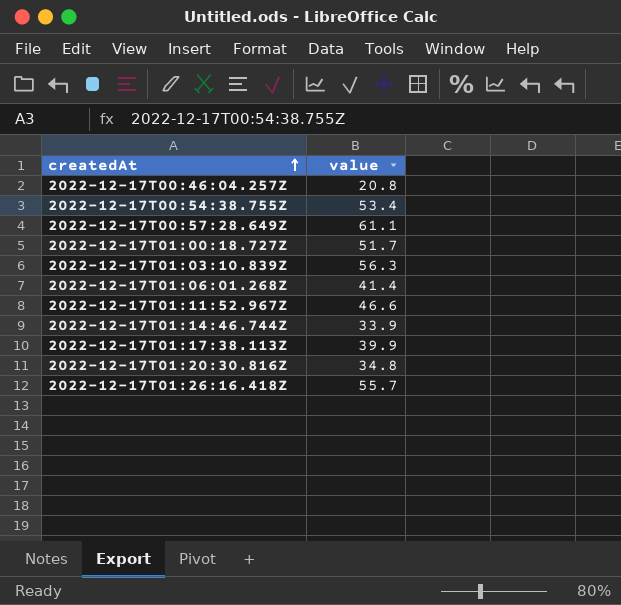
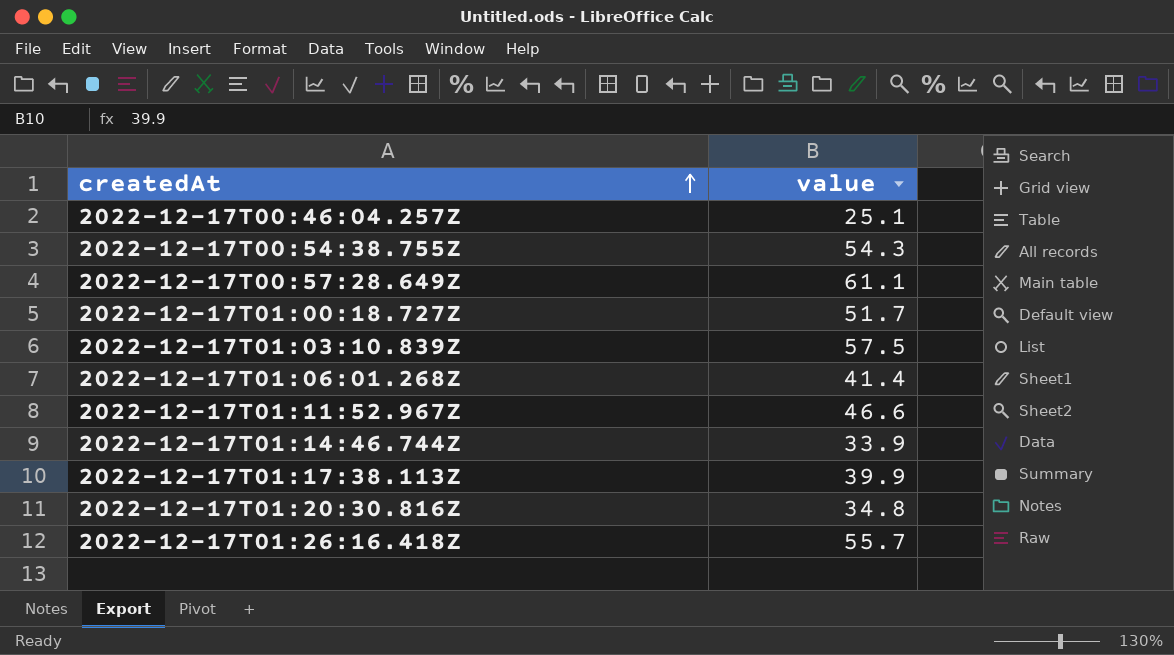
2022-12-17T00:46:04.257Z | value: 20.8 -> 25.1
2022-12-17T00:54:38.755Z | value: 53.4 -> 54.3
2022-12-17T01:03:10.839Z | value: 56.3 -> 57.5

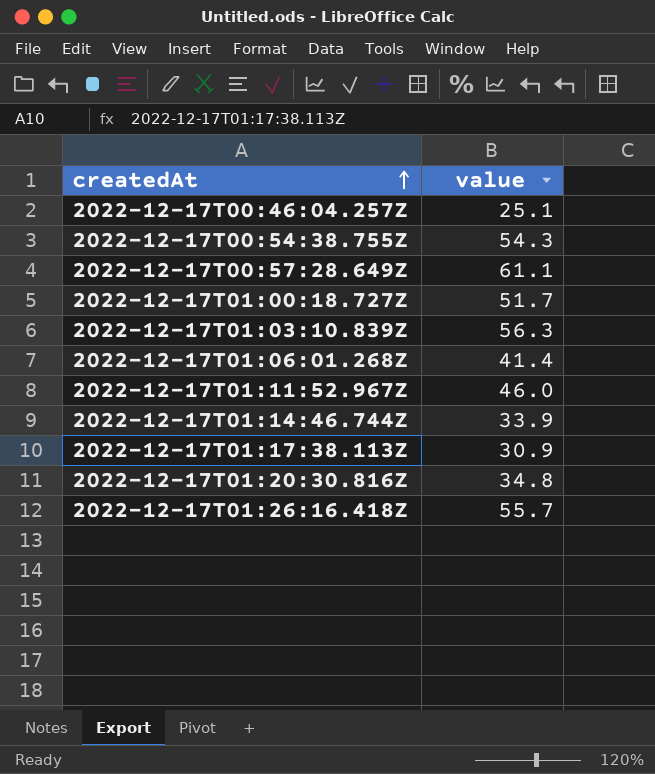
2022-12-17T01:03:10.839Z | value: 57.5 -> 56.3
2022-12-17T01:11:52.967Z | value: 46.6 -> 46.0
2022-12-17T01:17:38.113Z | value: 39.9 -> 30.9

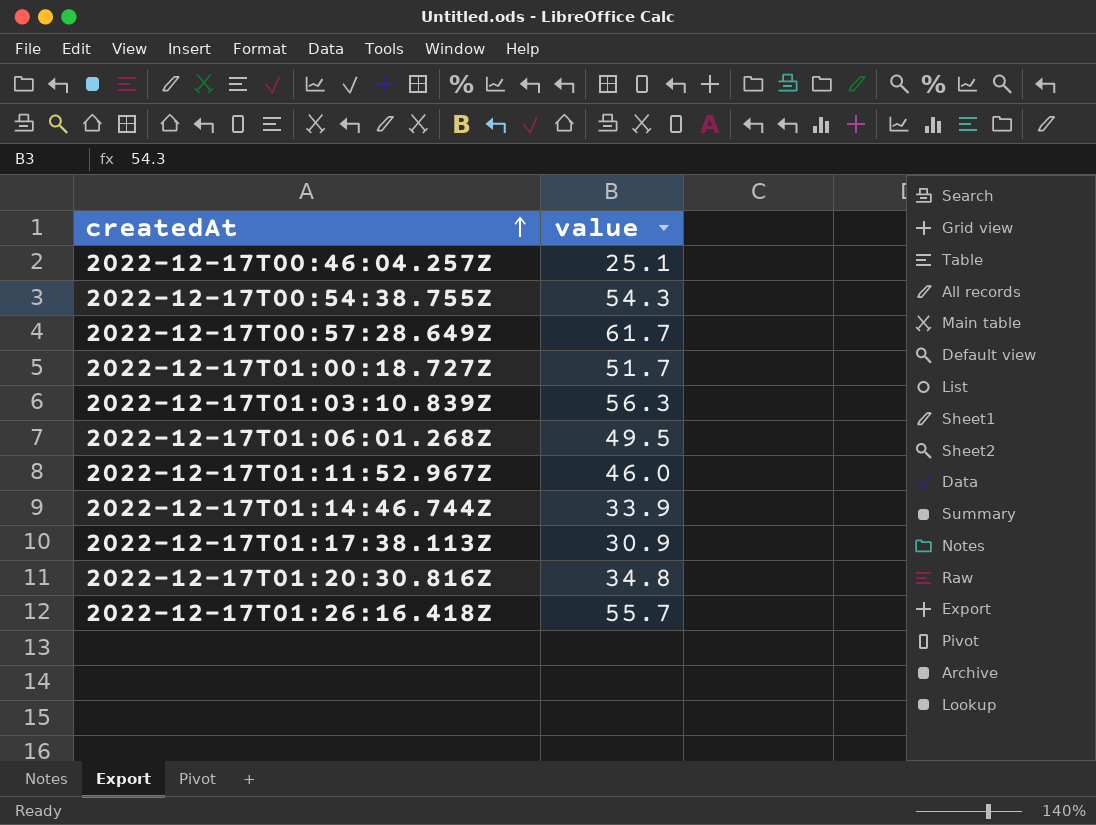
2022-12-17T00:57:28.649Z | value: 61.1 -> 61.7
2022-12-17T01:06:01.268Z | value: 41.4 -> 49.5

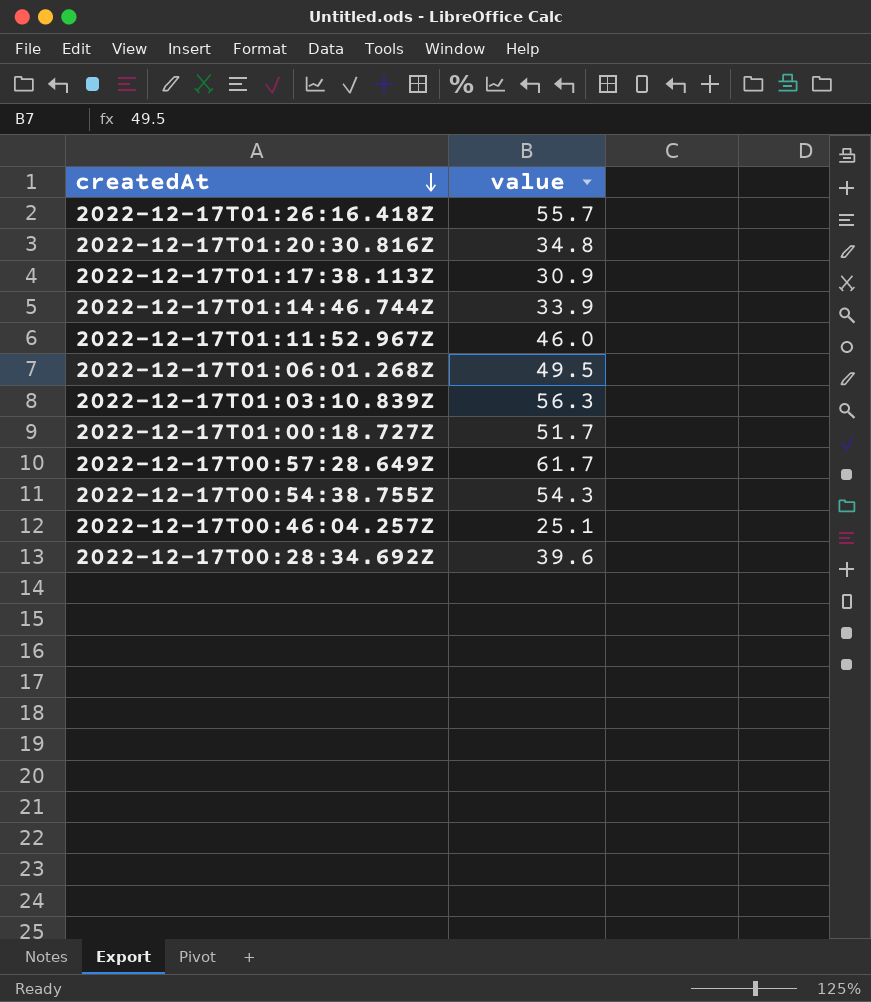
row order: createdAt ascending -> createdAt descending
row 2022-12-17T00:28:34.692Z: none -> 39.6

